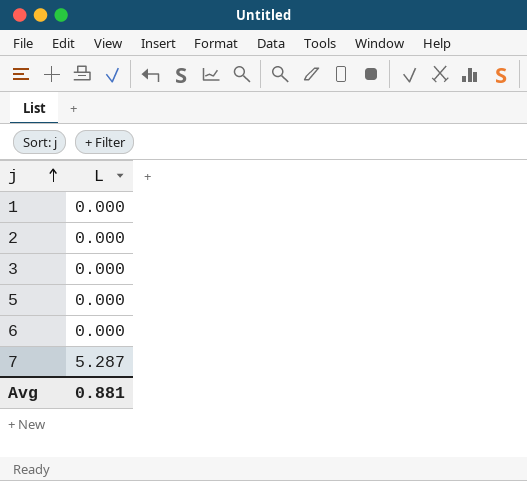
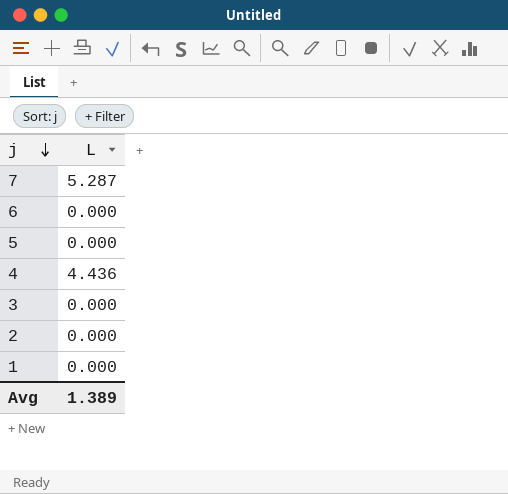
row order: j ascending -> j descending
row 4: none -> 4.436
Avg | L: 0.881 -> 1.389

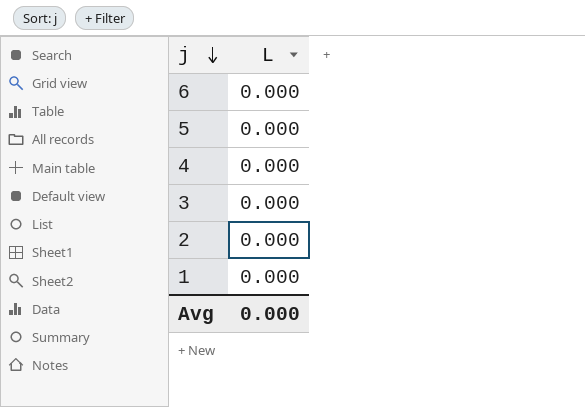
row 7: 5.287 -> none
4 | L: 4.436 -> 0.000
Avg | L: 1.389 -> 0.000

